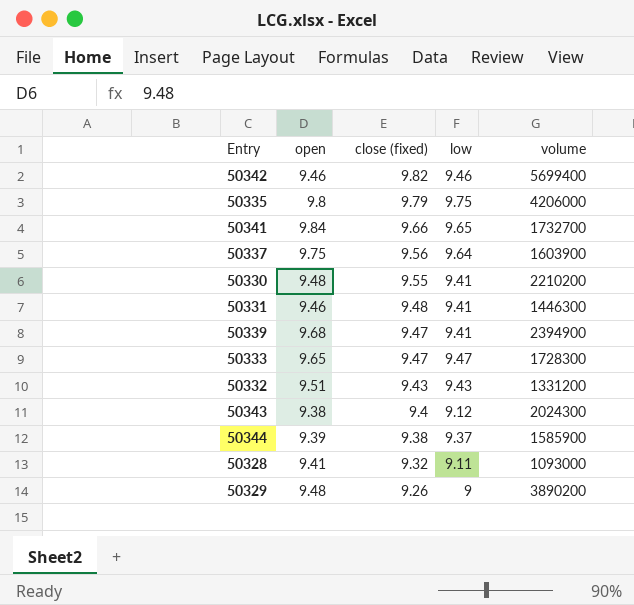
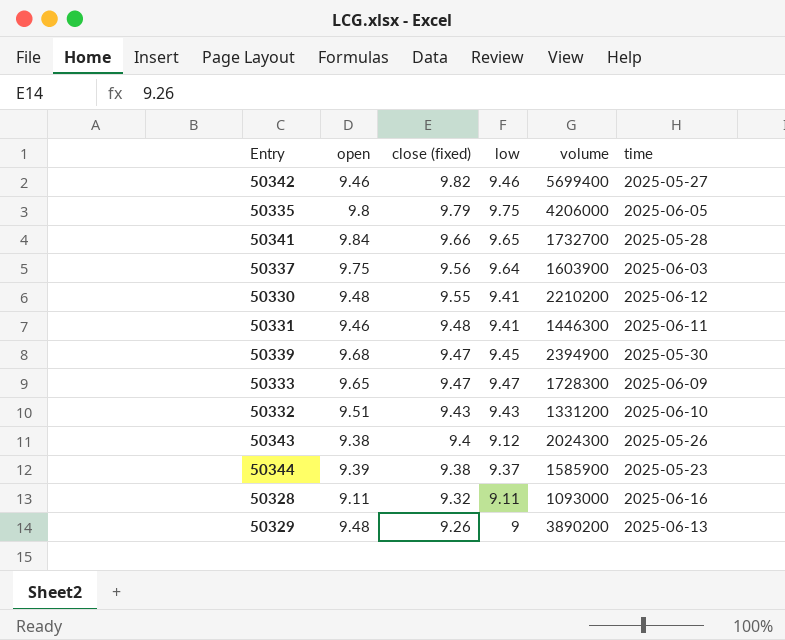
column time | position: none -> 6
50339 | low: 9.41 -> 9.45
50328 | open: 9.41 -> 9.11

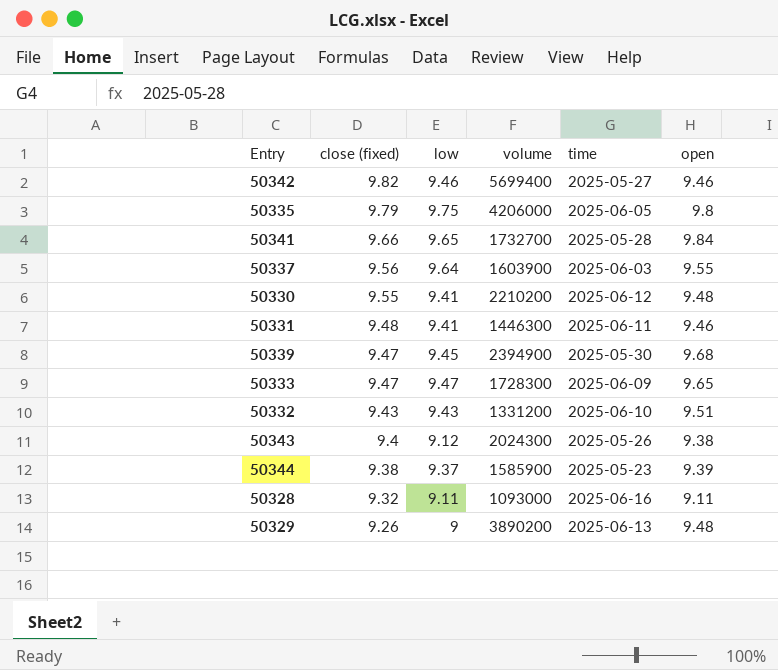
column open | position: 2 -> 6
50337 | open: 9.75 -> 9.55

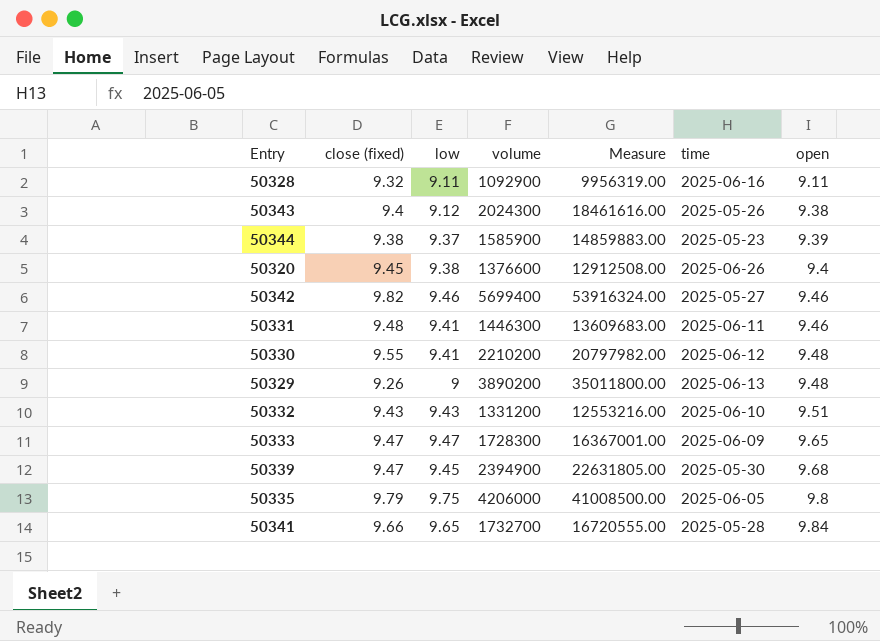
row order: close (fixed) descending -> open ascending
column Measure | formula: none -> [low] * [volume]
row 50337: 9.56 | 9.64 | 1603900 | 2025-06-03 | 9.55 -> none
50328 | volume: 1093000 -> 1092900
row 50320: none -> 9.45 | 9.38 | 1376600 | 12912508.00 | 2025-06-26 | 9.4

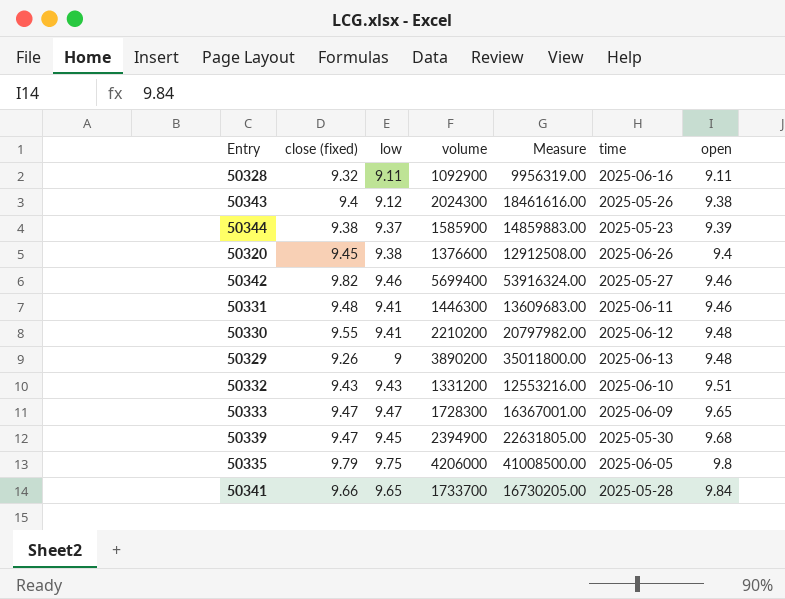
50341 | volume: 1732700 -> 1733700
50341 | Measure: 16720555.00 -> 16730205.00

